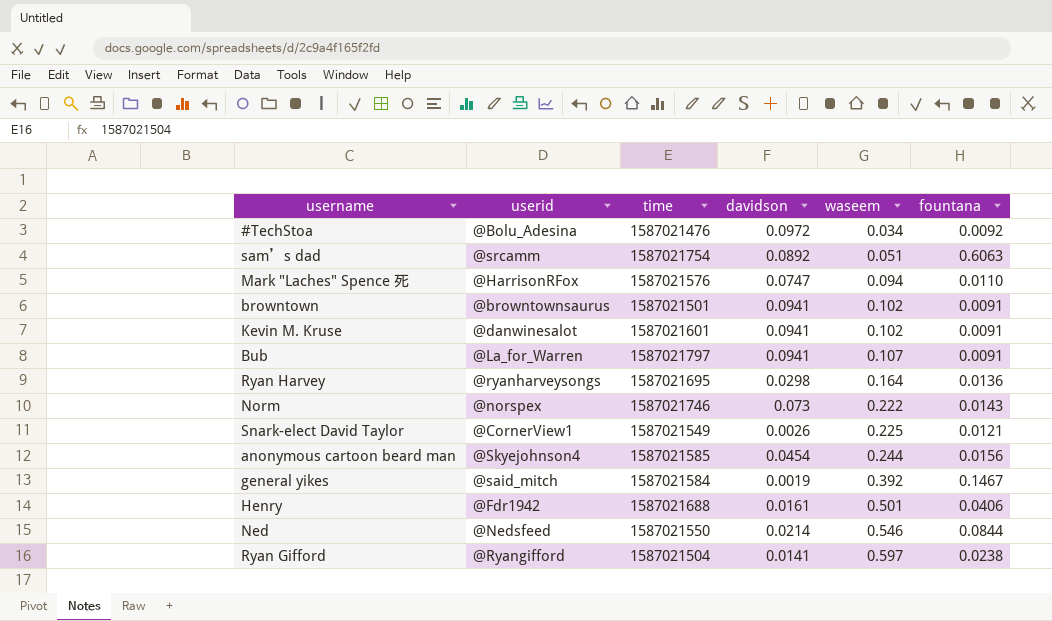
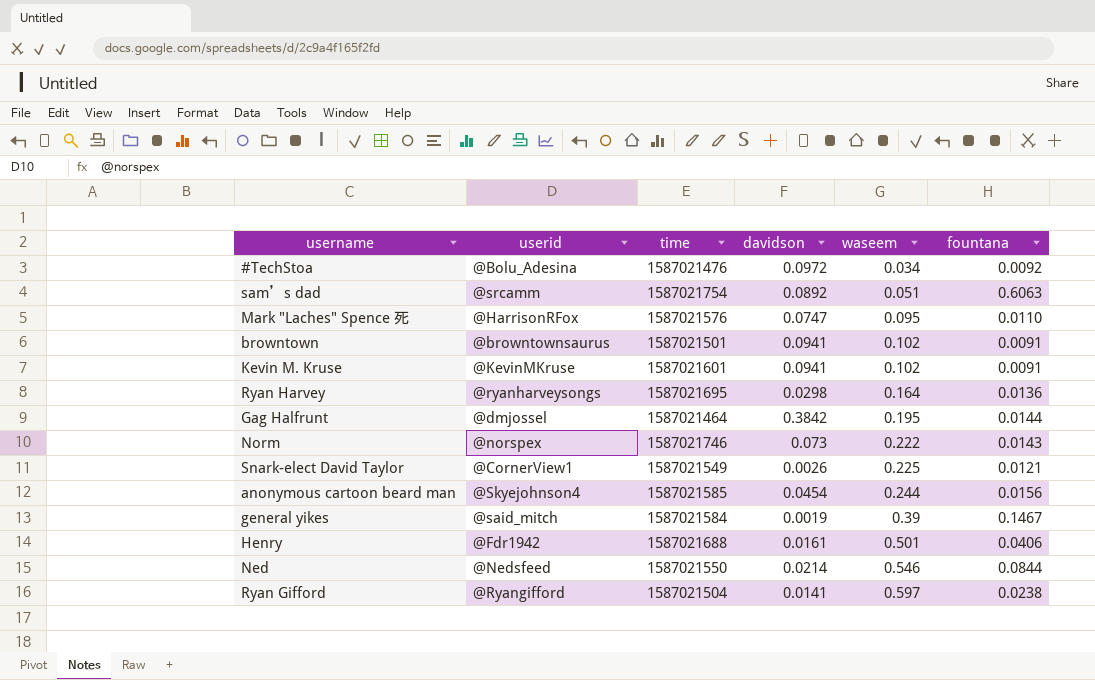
row Bub: @La_for_Warren | 1587021797 | 0.0941 | 0.107 | 0.0091 -> none
Mark "Laches" Spence 死 | waseem: 0.094 -> 0.095
Kevin M. Kruse | userid: @danwinesalot -> @KevinMKruse
row Gag Halfrunt: none -> @dmjossel | 1587021464 | 0.3842 | 0.195 | 0.0144
general yikes | waseem: 0.392 -> 0.39

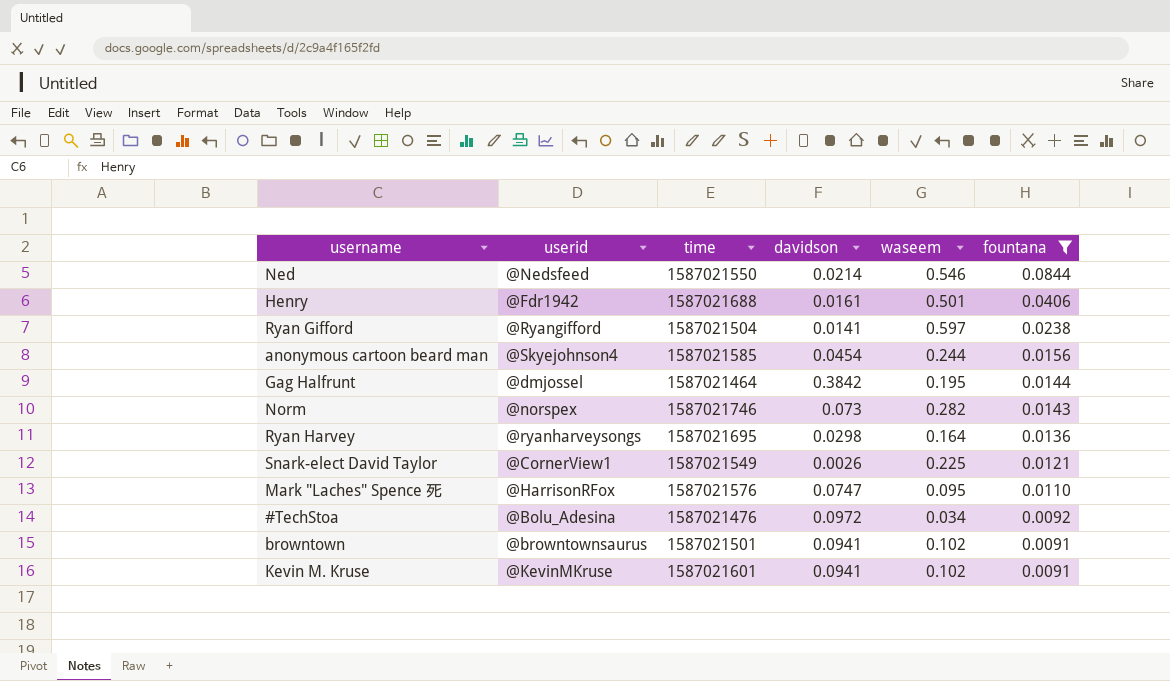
filter: none -> fountana <= 0.0844
row order: waseem ascending -> fountana descending
Norm | waseem: 0.222 -> 0.282

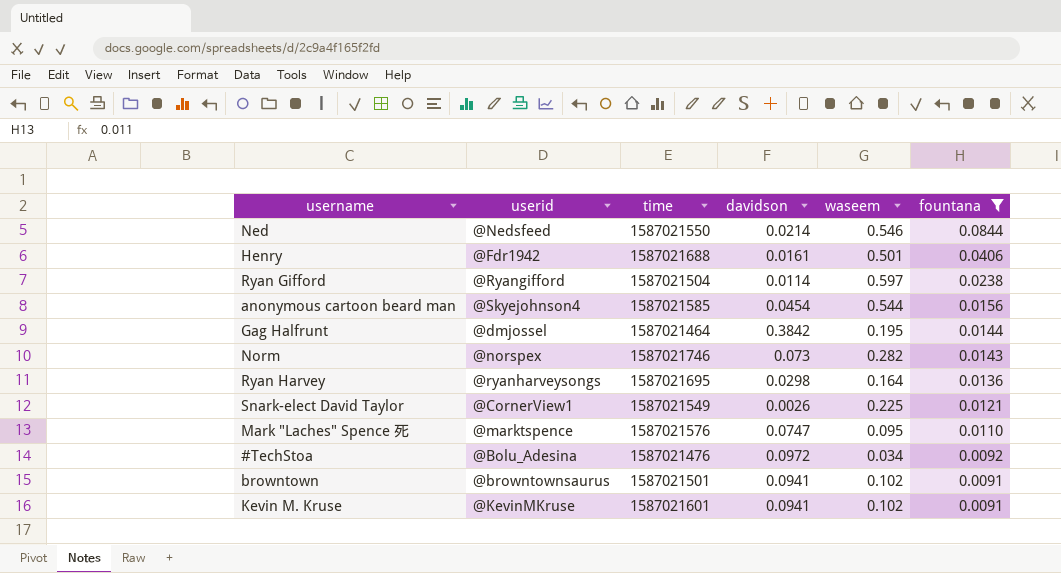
Ryan Gifford | davidson: 0.0141 -> 0.0114
anonymous cartoon beard man | waseem: 0.244 -> 0.544
Mark "Laches" Spence 死 | userid: @HarrisonRFox -> @marktspence

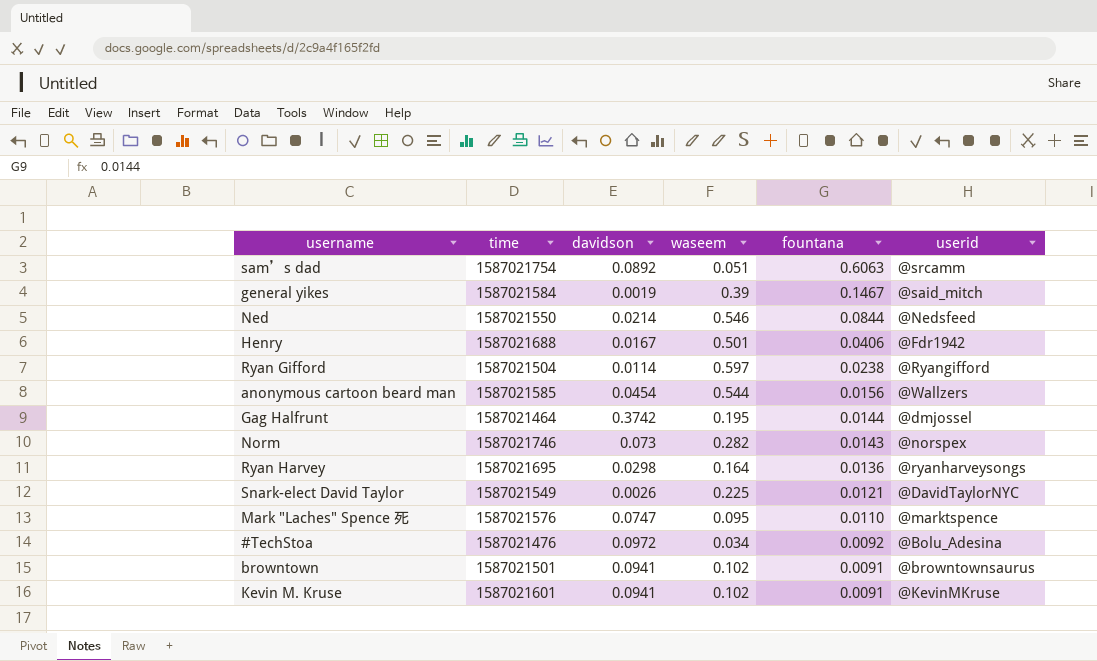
filter: fountana <= 0.0844 -> none
column userid | position: 2 -> 6
Henry | davidson: 0.0161 -> 0.0167
anonymous cartoon beard man | userid: @Skyejohnson4 -> @Wallzers
Gag Halfrunt | davidson: 0.3842 -> 0.3742
Snark-elect David Taylor | userid: @CornerView1 -> @DavidTaylorNYC

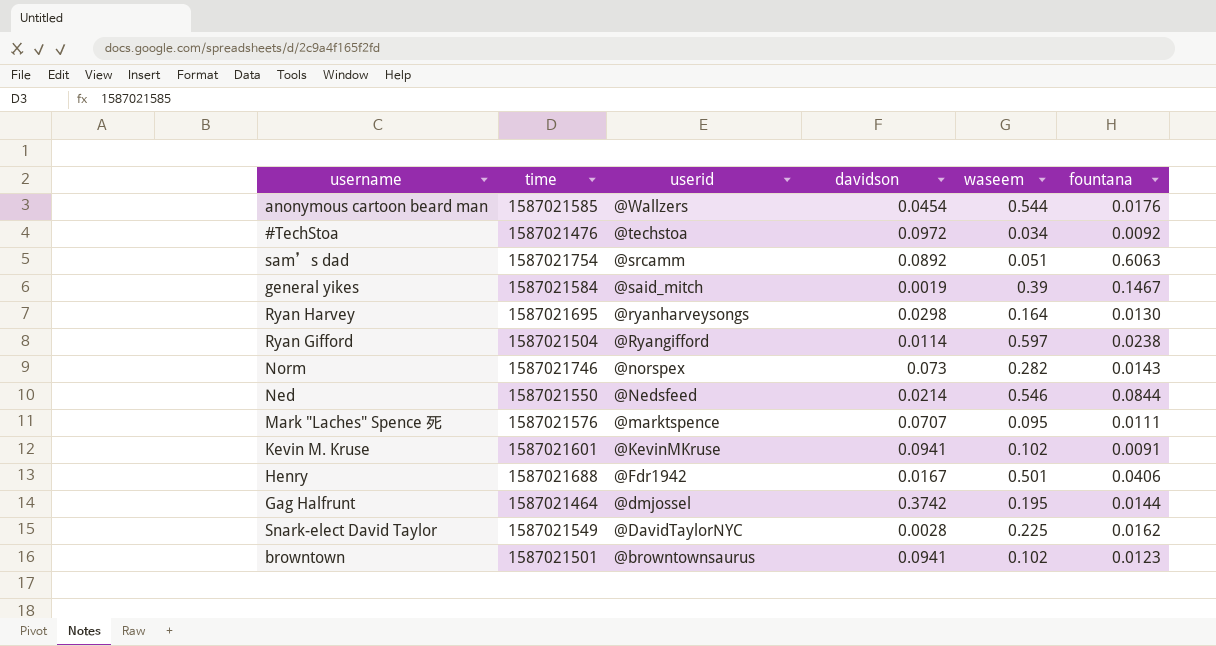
row order: fountana descending -> userid descending
column userid | position: 6 -> 3
anonymous cartoon beard man | fountana: 0.0156 -> 0.0176
#TechStoa | userid: @Bolu_Adesina -> @techstoa
Ryan Harvey | fountana: 0.0136 -> 0.0130
Mark "Laches" Spence 死 | davidson: 0.0747 -> 0.0707
Mark "Laches" Spence 死 | fountana: 0.0110 -> 0.0111
Snark-elect David Taylor | davidson: 0.0026 -> 0.0028
Snark-elect David Taylor | fountana: 0.0121 -> 0.0162
browntown | fountana: 0.0091 -> 0.0123

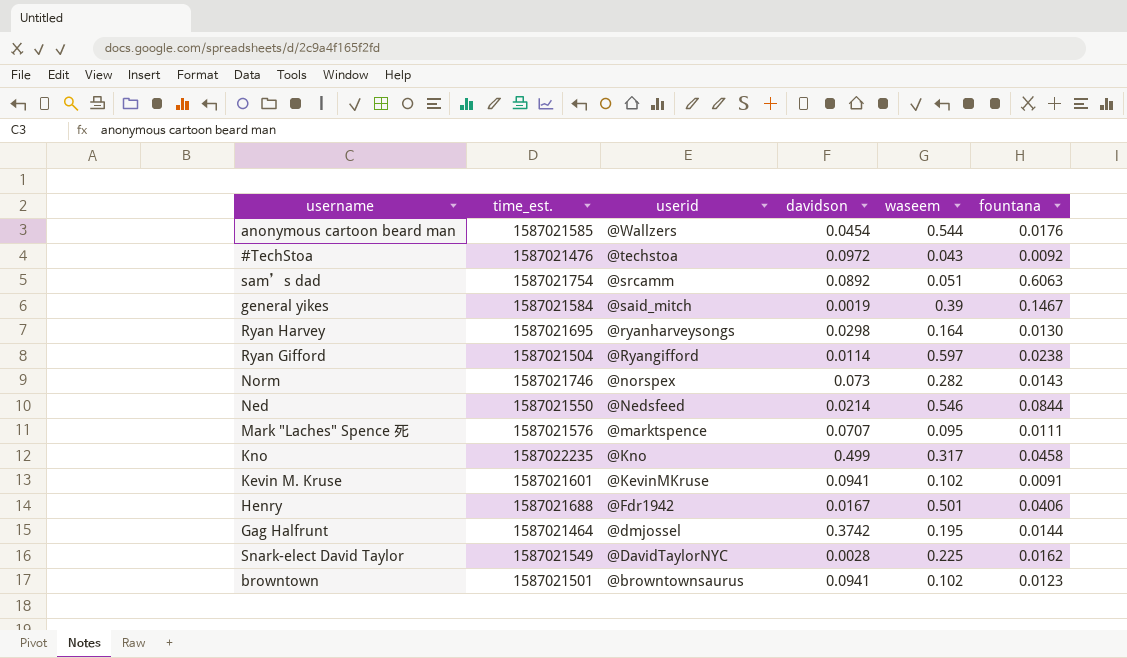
column name: time -> time_est.
#TechStoa | waseem: 0.034 -> 0.043
row Kno: none -> 1587022235 | @Kno | 0.499 | 0.317 | 0.0458

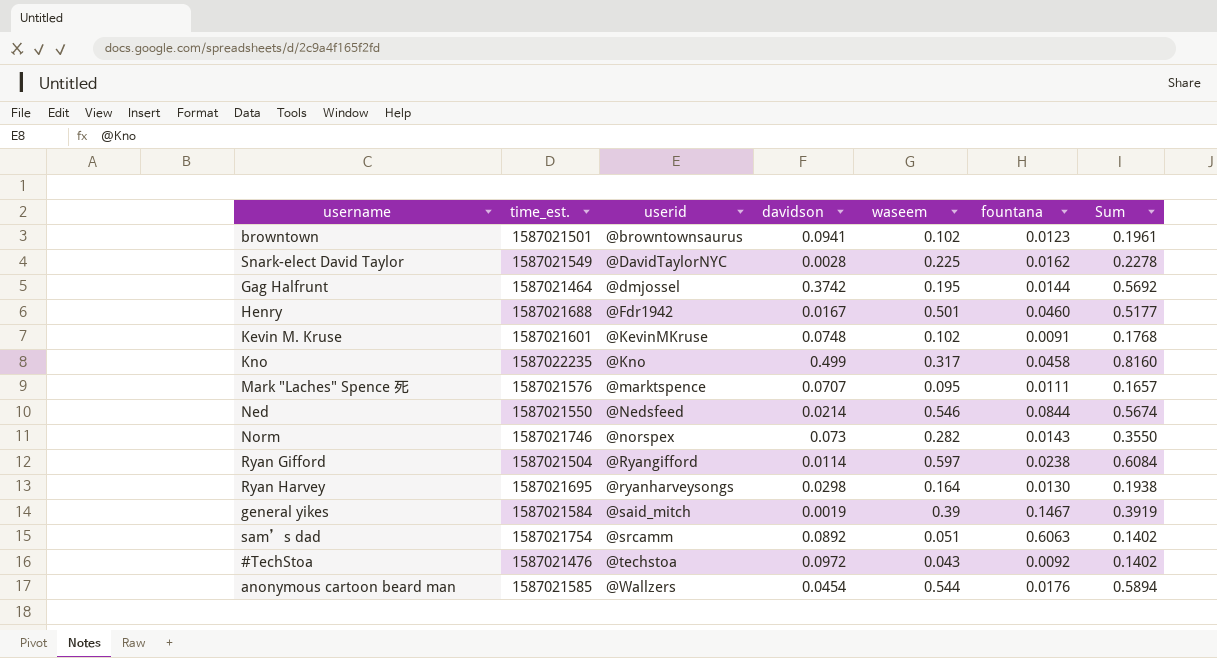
row order: userid descending -> userid ascending
column Sum | formula: none -> [davidson] + [waseem]
Henry | fountana: 0.0406 -> 0.0460
Kevin M. Kruse | davidson: 0.0941 -> 0.0748

